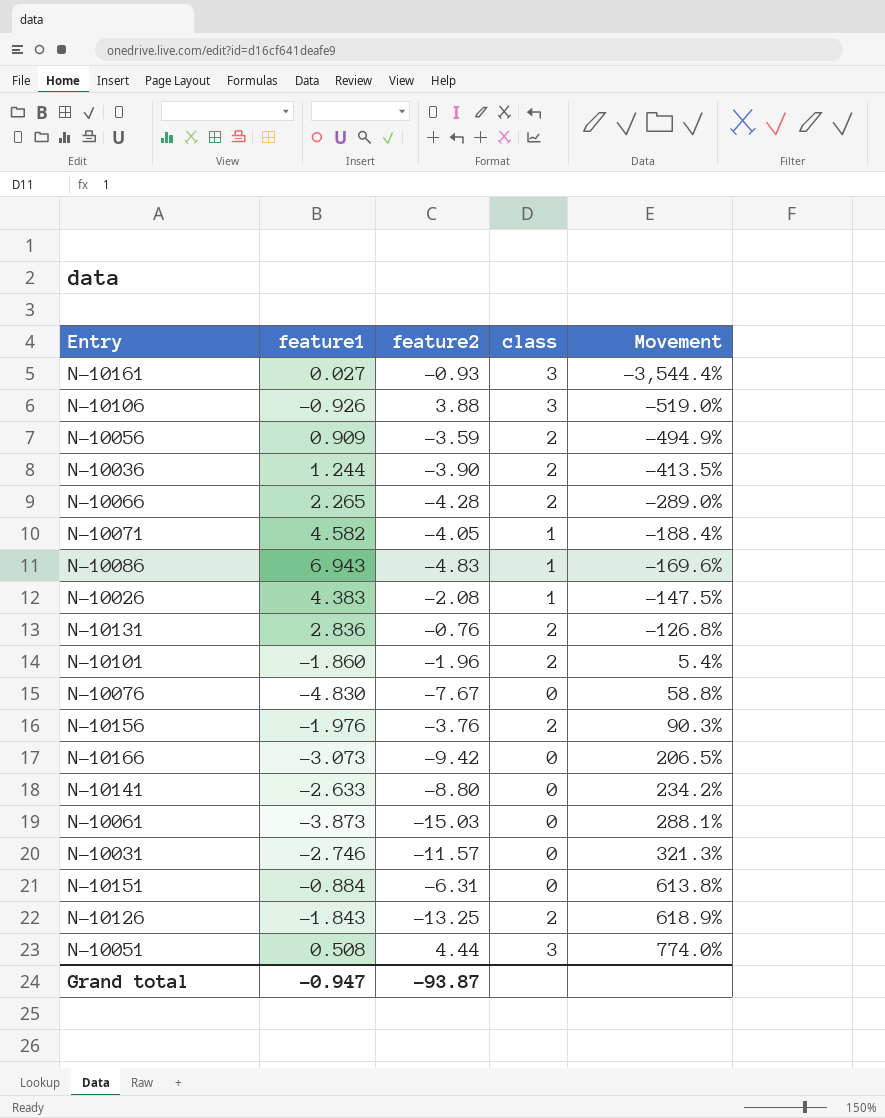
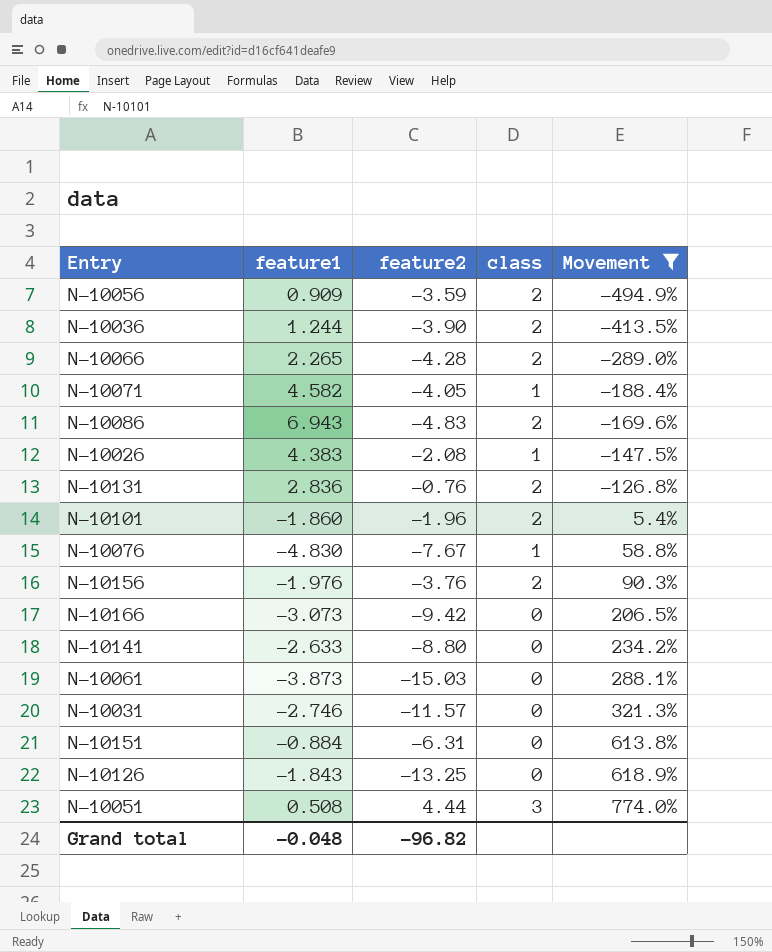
filter: none -> Movement >= -494.9%
N-10086 | class: 1 -> 2
N-10076 | class: 0 -> 1
N-10126 | class: 2 -> 0
Grand total | feature1: -0.947 -> -0.048
Grand total | feature2: -93.87 -> -96.82

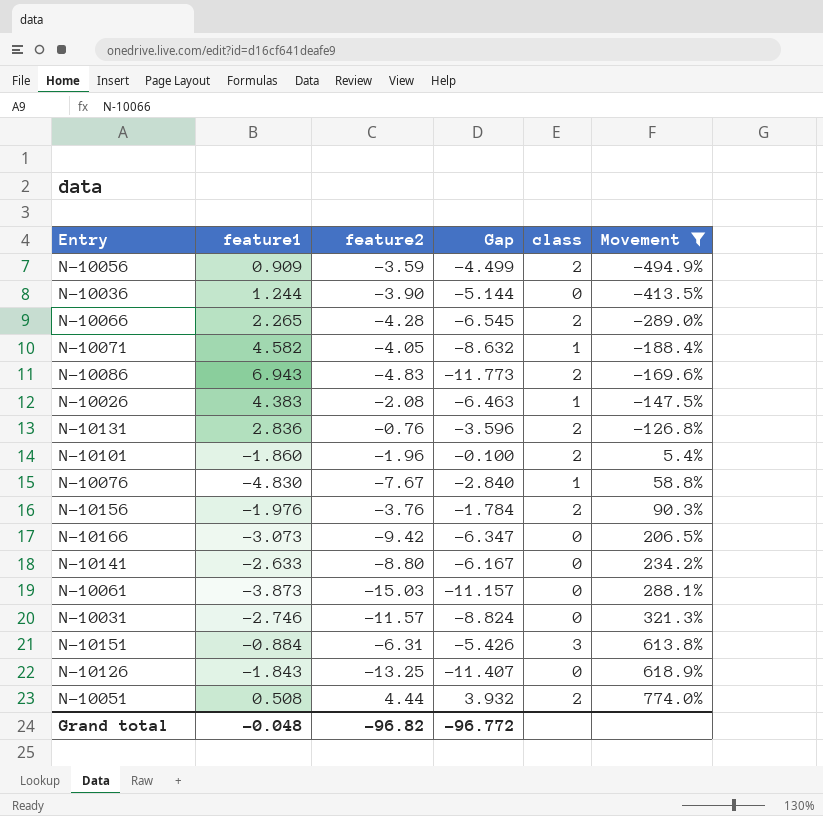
column Gap | formula: none -> [feature2] - [feature1]
N-10036 | class: 2 -> 0
N-10151 | class: 0 -> 3
N-10051 | class: 3 -> 2

